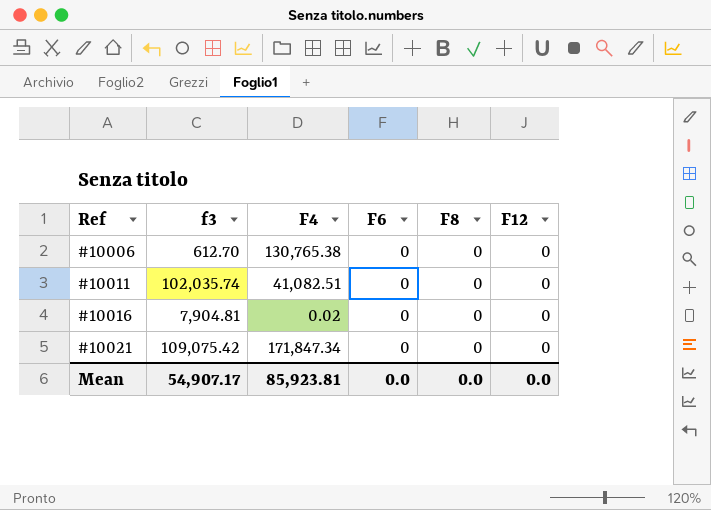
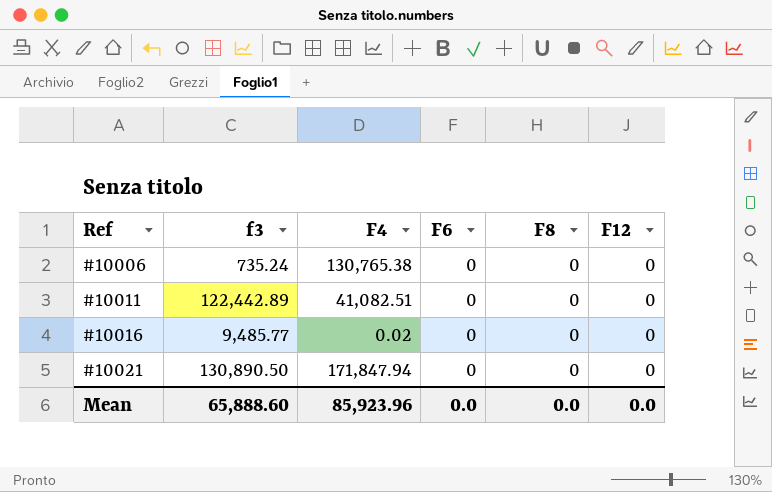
#10006 | f3: 612.70 -> 735.24
#10011 | f3: 102,035.74 -> 122,442.89
#10016 | f3: 7,904.81 -> 9,485.77
#10021 | f3: 109,075.42 -> 130,890.50
#10021 | F4: 171,847.34 -> 171,847.94
Mean | f3: 54,907.17 -> 65,888.60
Mean | F4: 85,923.81 -> 85,923.96

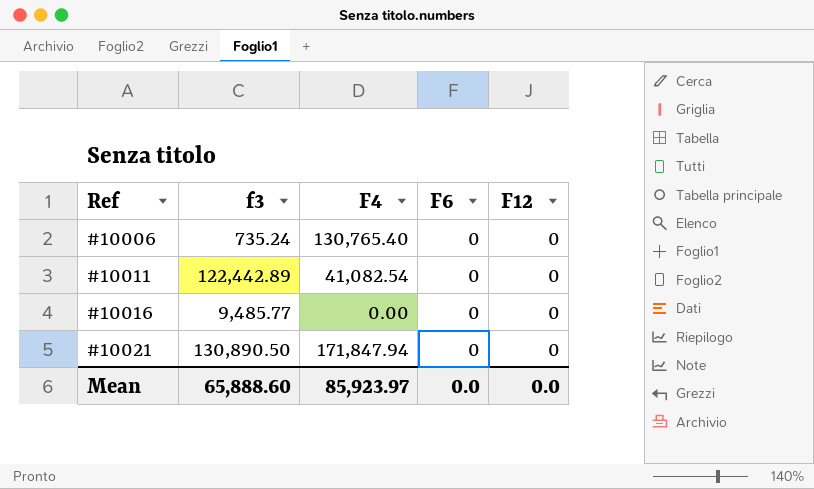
column F8 | position: 5 -> none
#10006 | F4: 130,765.38 -> 130,765.40
#10011 | F4: 41,082.51 -> 41,082.54
#10016 | F4: 0.02 -> 0.00
Mean | F4: 85,923.96 -> 85,923.97

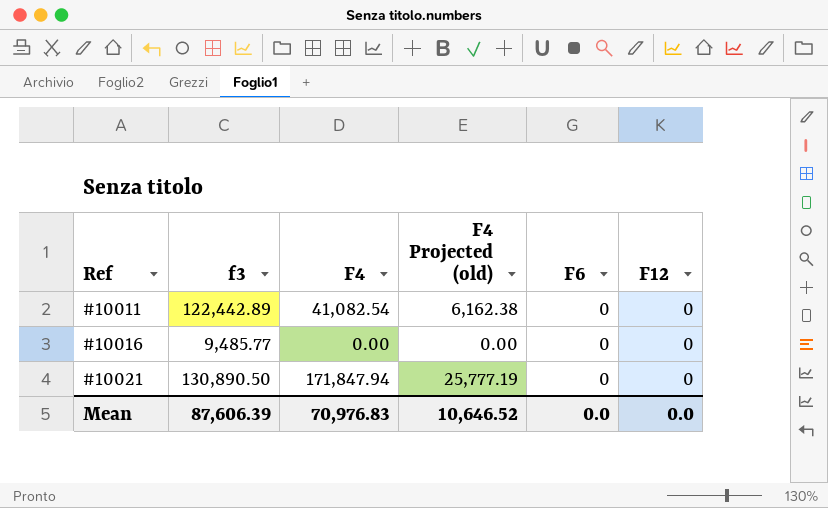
column F4 Projected (old) | formula: none -> [F4] * 0.15
row #10006: 735.24 | 130,765.40 | 0 | 0 -> none
Mean | f3: 65,888.60 -> 87,606.39
Mean | F4: 85,923.97 -> 70,976.83

